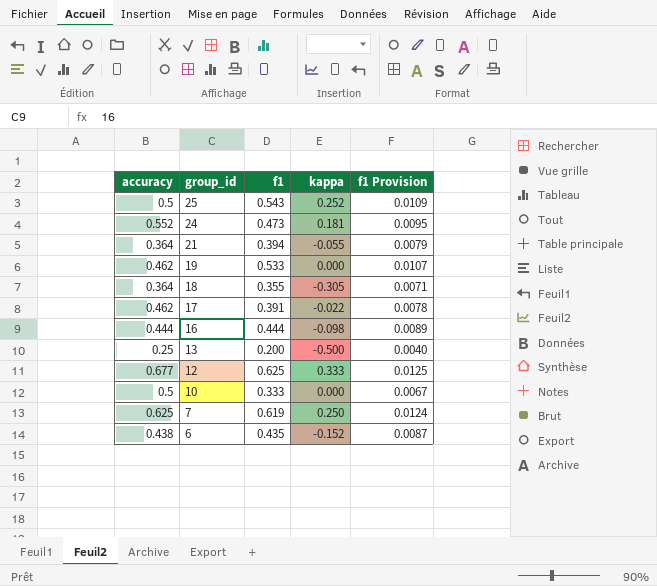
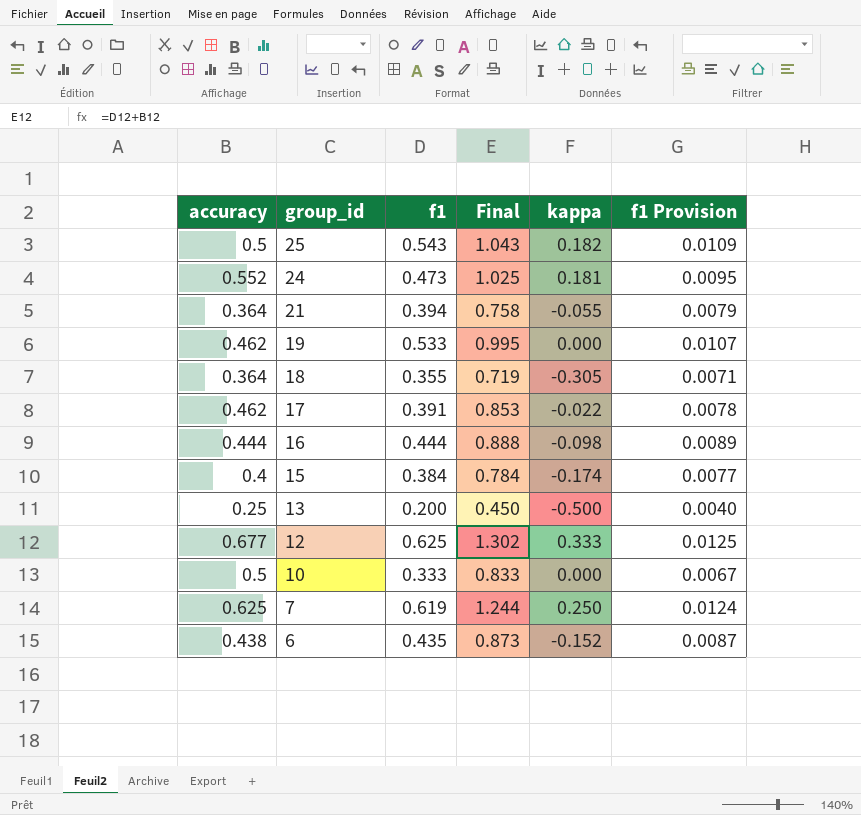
column Final | formula: none -> [accuracy] + [f1]
25 | kappa: 0.252 -> 0.182
row 15: none -> 0.4 | 0.384 | 0.784 | -0.174 | 0.0077

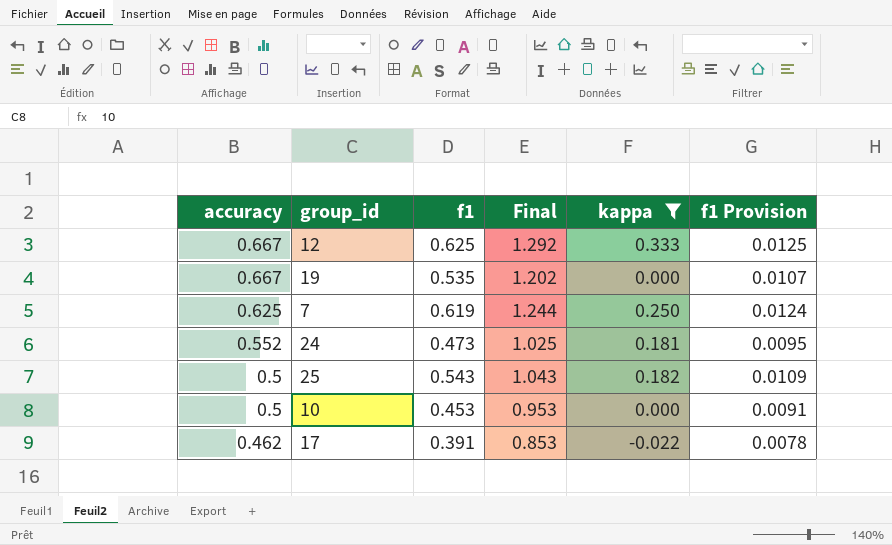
filter: none -> kappa >= -0.022
row order: group_id descending -> accuracy descending
12 | accuracy: 0.677 -> 0.667
12 | Final: 1.302 -> 1.292
19 | accuracy: 0.462 -> 0.667
19 | f1: 0.533 -> 0.535
19 | Final: 0.995 -> 1.202
10 | f1: 0.333 -> 0.453
10 | Final: 0.833 -> 0.953
10 | f1 Provision: 0.0067 -> 0.0091

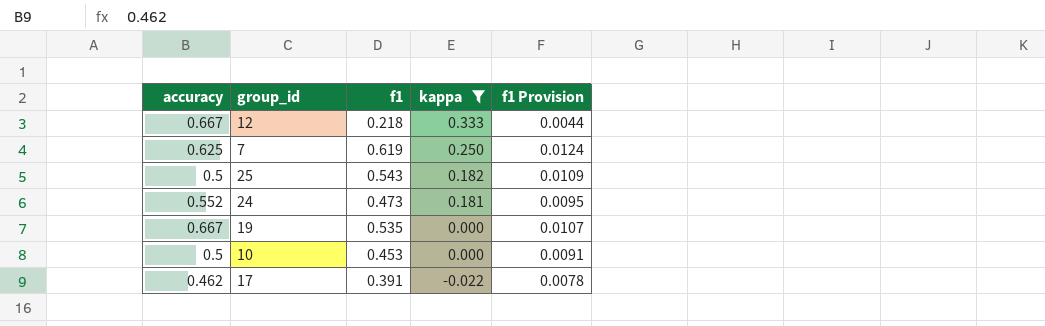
row order: accuracy descending -> kappa descending
column Final | formula: [accuracy] + [f1] -> none
12 | f1: 0.625 -> 0.218
12 | f1 Provision: 0.0125 -> 0.0044

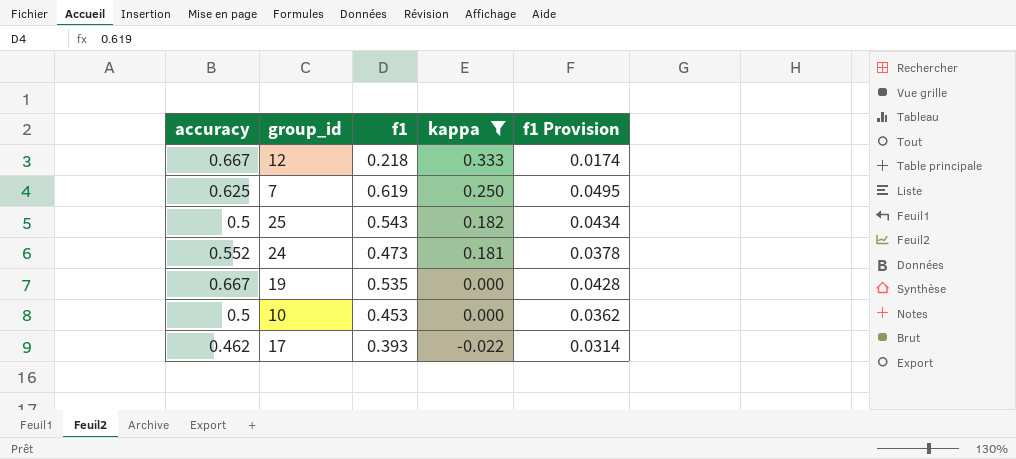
column f1 Provision | formula: [f1] * 0.02 -> [f1] * 0.08
17 | f1: 0.391 -> 0.393

